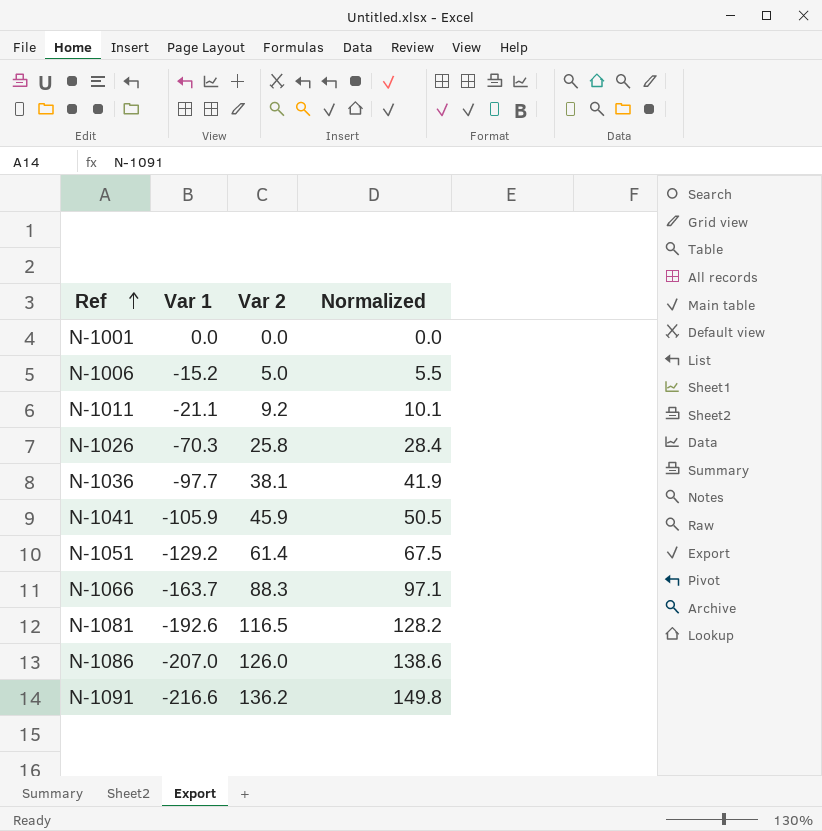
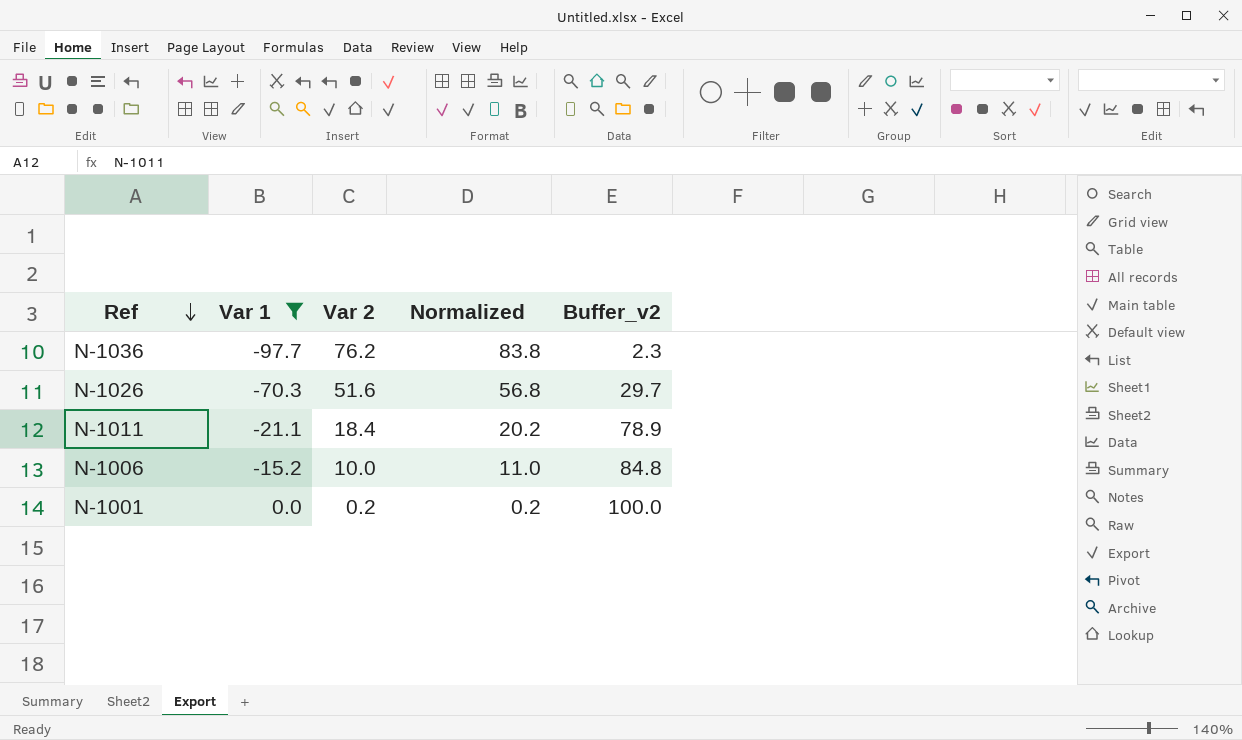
filter: none -> Var 1 >= -97.7
row order: Ref ascending -> Ref descending
column Buffer_v2 | formula: none -> [Var 1] + 100
N-1036 | Var 2: 38.1 -> 76.2
N-1036 | Normalized: 41.9 -> 83.8
N-1026 | Var 2: 25.8 -> 51.6
N-1026 | Normalized: 28.4 -> 56.8
N-1011 | Var 2: 9.2 -> 18.4
N-1011 | Normalized: 10.1 -> 20.2
N-1006 | Var 2: 5.0 -> 10.0
N-1006 | Normalized: 5.5 -> 11.0
N-1001 | Var 2: 0.0 -> 0.2
N-1001 | Normalized: 0.0 -> 0.2

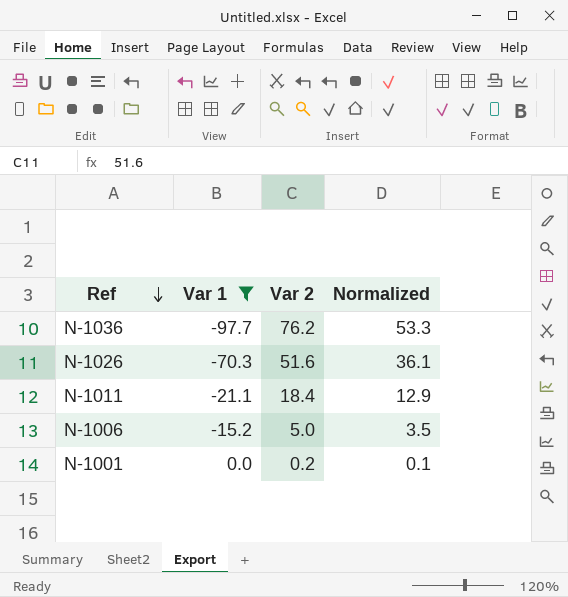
column Buffer_v2 | formula: [Var 1] + 100 -> none
column Normalized | formula: [Var 2] * 1.1 -> [Var 2] * 0.7
N-1006 | Var 2: 10.0 -> 5.0

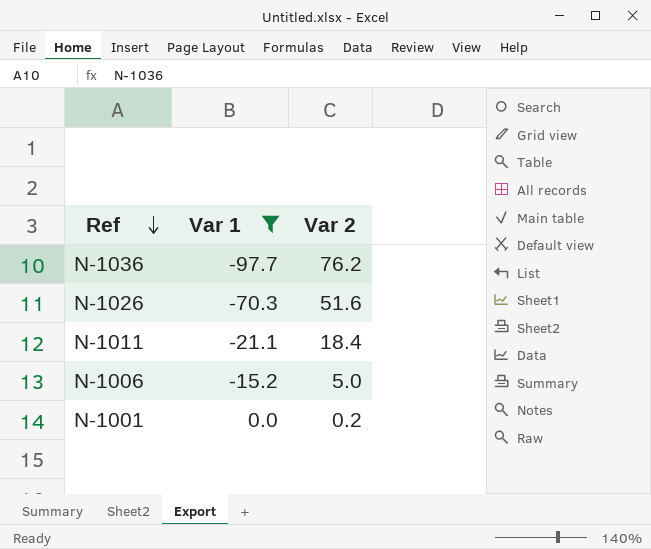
column Normalized | formula: [Var 2] * 0.7 -> none

